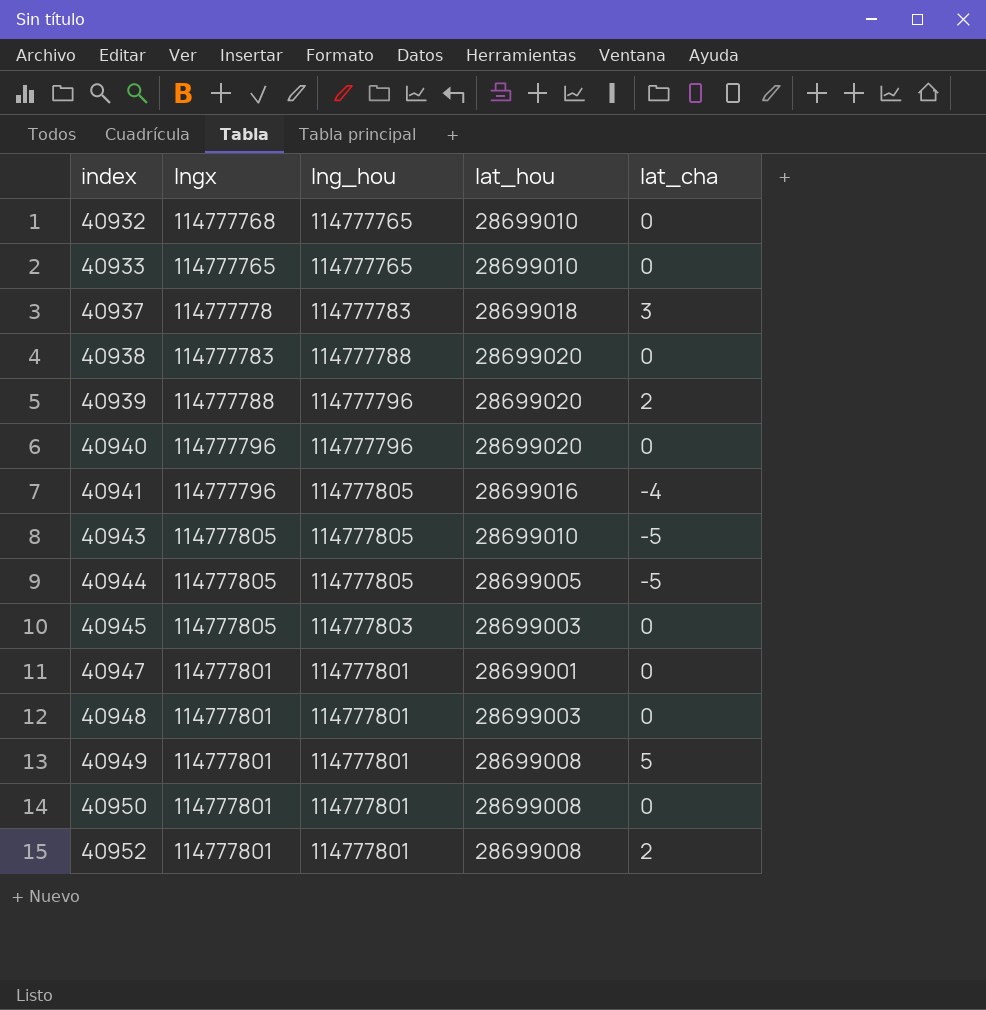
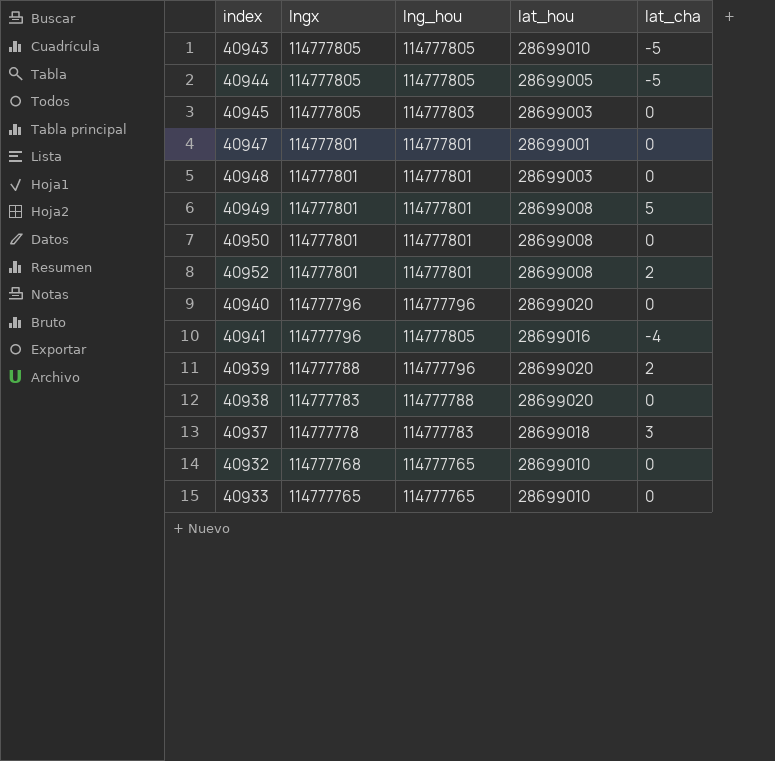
row order: index ascending -> lngx descending

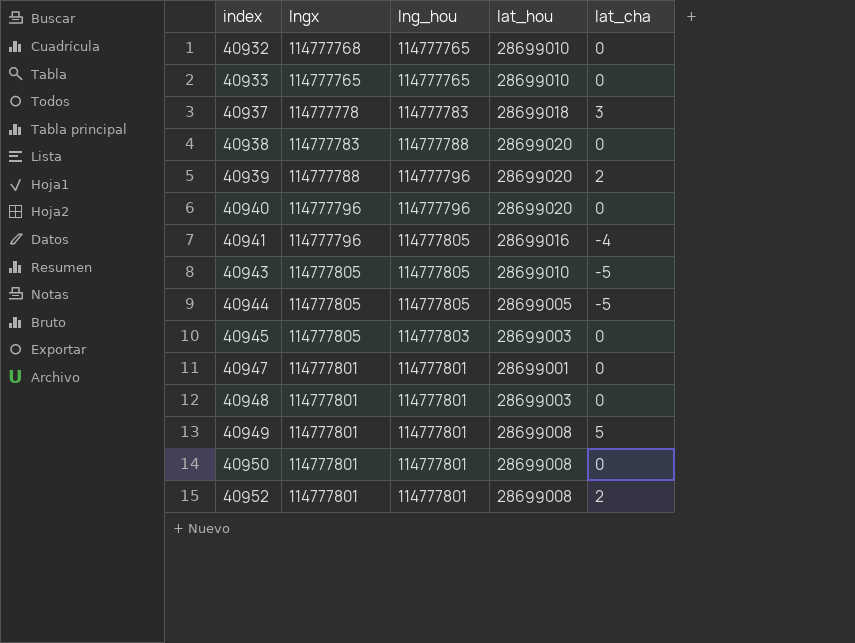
row order: lngx descending -> index ascending

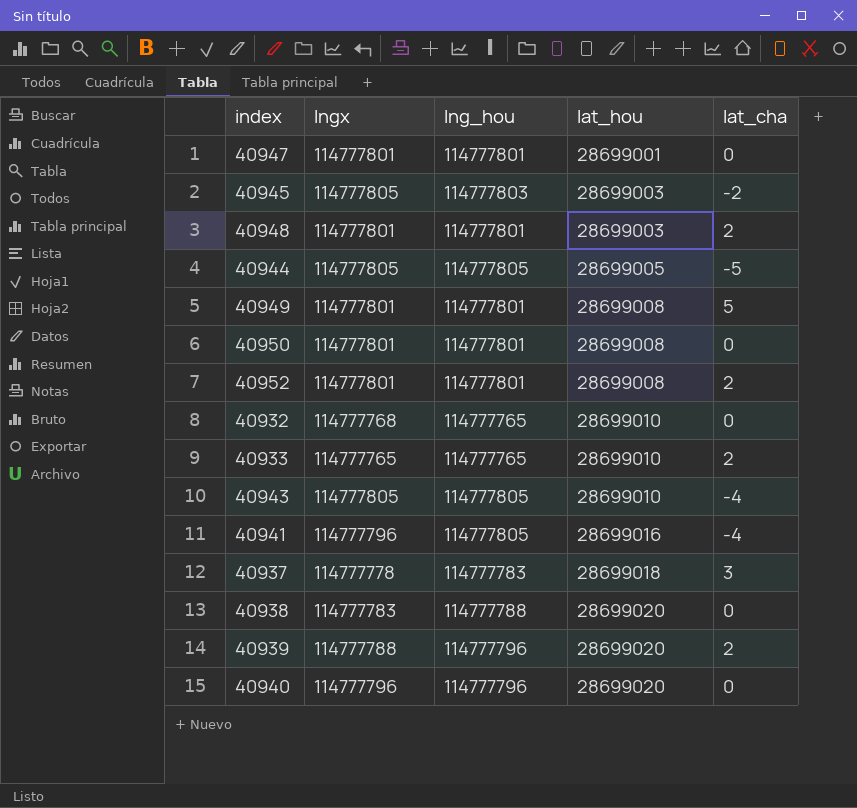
row order: index ascending -> lat_hou ascending
40945 | lat_cha: 0 -> -2
40948 | lat_cha: 0 -> 2
40933 | lat_cha: 0 -> 2
40943 | lat_cha: -5 -> -4

